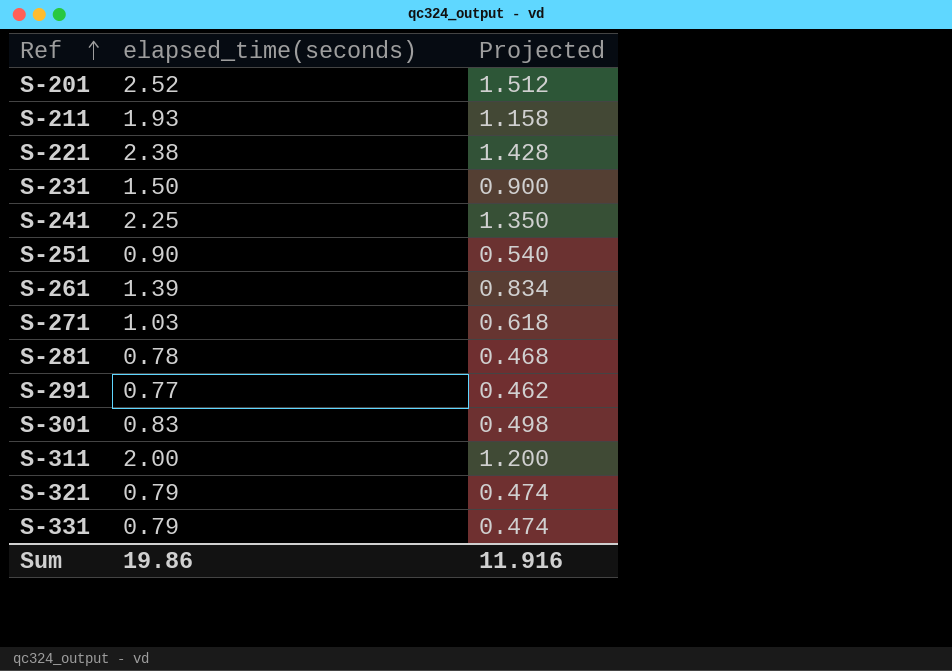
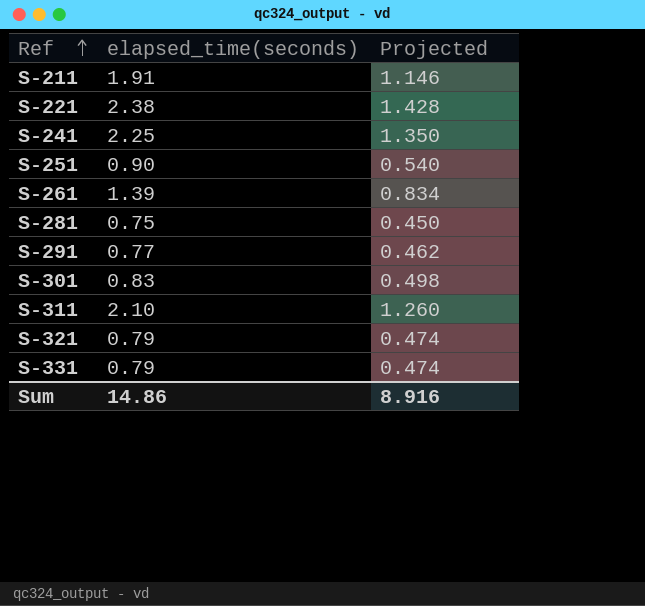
row S-201: 2.52 | 1.512 -> none
row S-231: 1.50 | 0.900 -> none
row S-271: 1.03 | 0.618 -> none
S-211 | elapsed_time(seconds): 1.93 -> 1.91
S-211 | Projected: 1.158 -> 1.146
S-281 | elapsed_time(seconds): 0.78 -> 0.75
S-281 | Projected: 0.468 -> 0.450
S-311 | elapsed_time(seconds): 2.00 -> 2.10
S-311 | Projected: 1.200 -> 1.260
Sum | elapsed_time(seconds): 19.86 -> 14.86
Sum | Projected: 11.916 -> 8.916

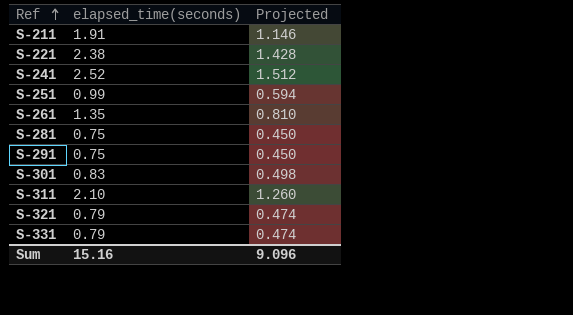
S-241 | elapsed_time(seconds): 2.25 -> 2.52
S-241 | Projected: 1.350 -> 1.512
S-251 | elapsed_time(seconds): 0.90 -> 0.99
S-251 | Projected: 0.540 -> 0.594
S-261 | elapsed_time(seconds): 1.39 -> 1.35
S-261 | Projected: 0.834 -> 0.810
S-291 | elapsed_time(seconds): 0.77 -> 0.75
S-291 | Projected: 0.462 -> 0.450
Sum | elapsed_time(seconds): 14.86 -> 15.16
Sum | Projected: 8.916 -> 9.096

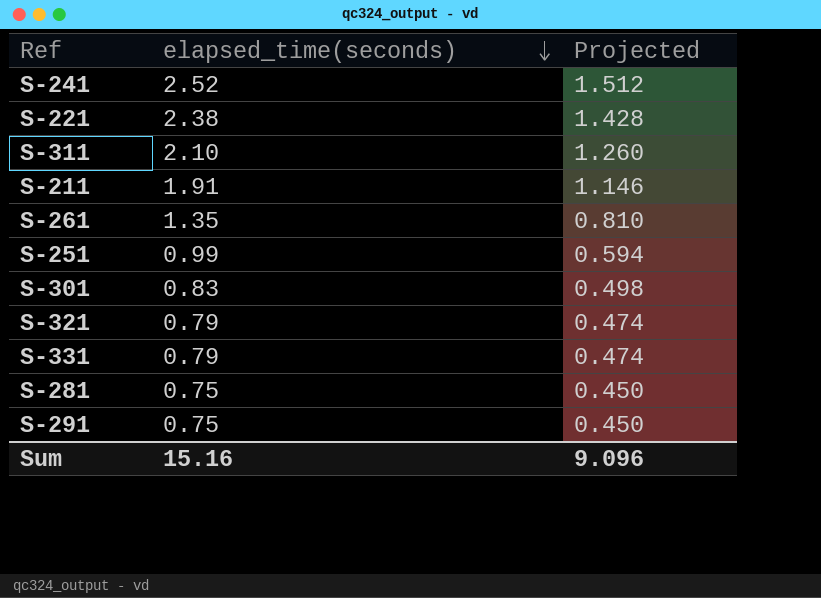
row order: Ref ascending -> elapsed_time(seconds) descending

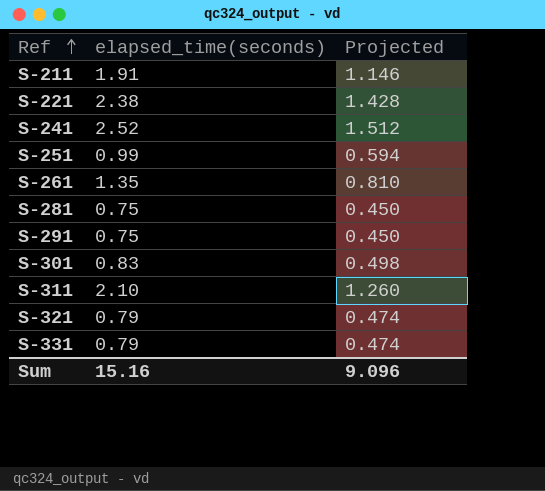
row order: elapsed_time(seconds) descending -> Ref ascending

